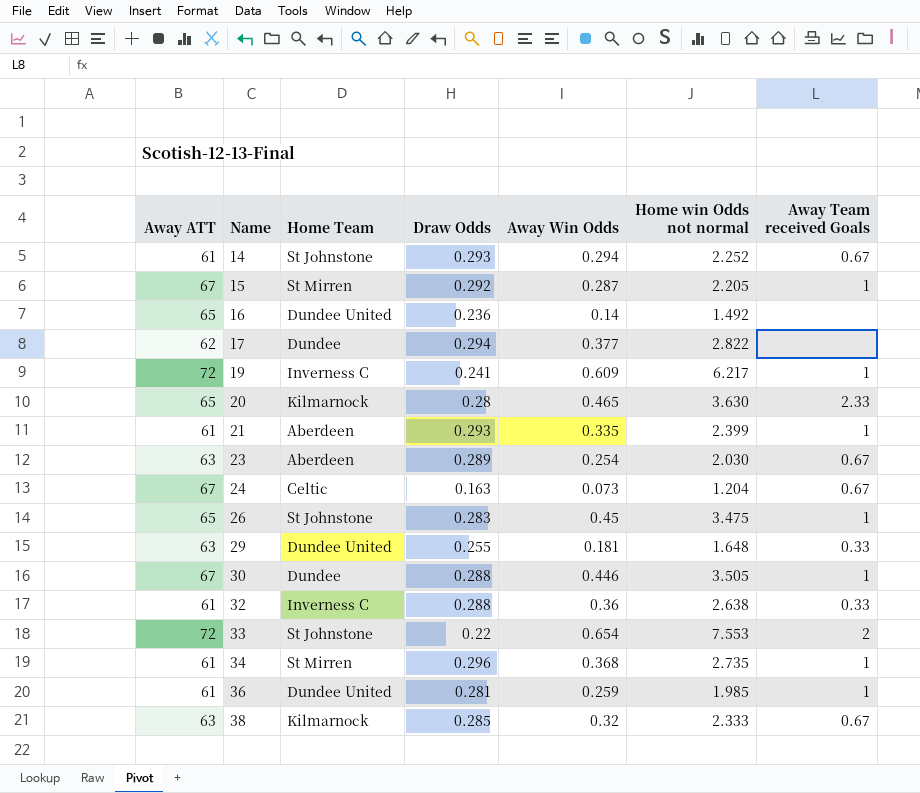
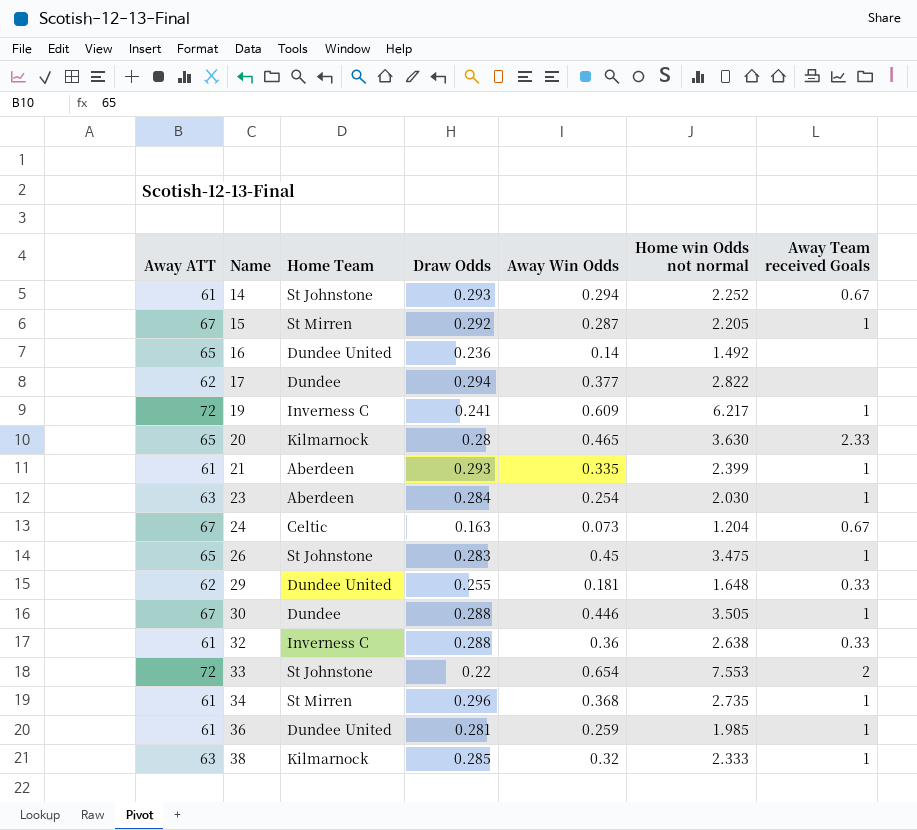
23 | Draw Odds: 0.289 -> 0.284
23 | Away Team received Goals: 0.67 -> 1
29 | Away ATT: 63 -> 62
38 | Away Team received Goals: 0.67 -> 1

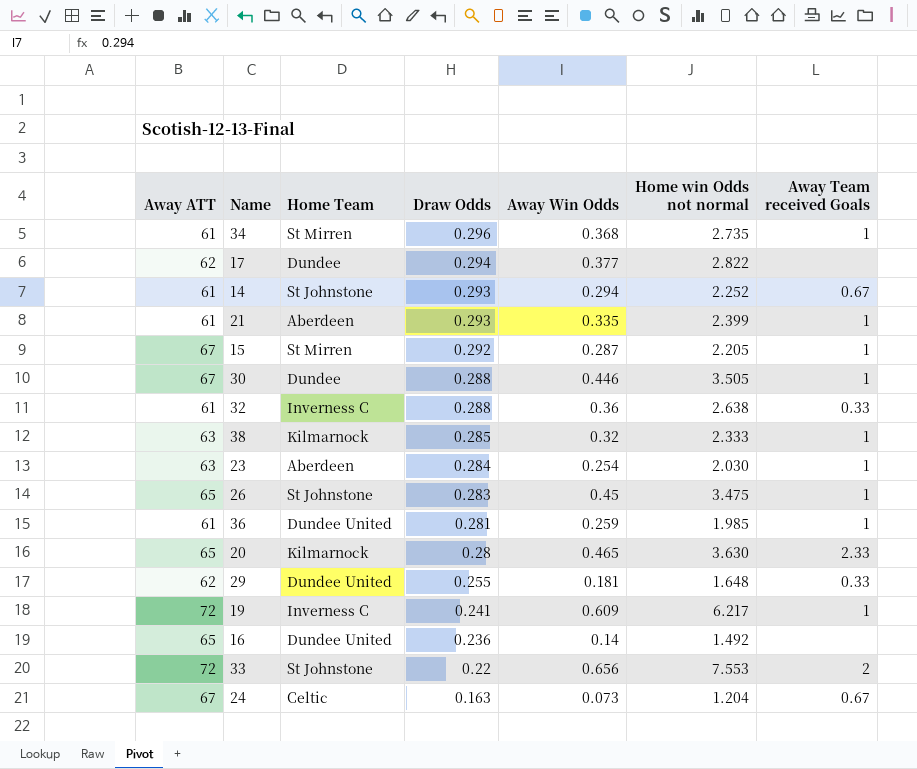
row order: Name ascending -> Draw Odds descending
33 | Away Win Odds: 0.654 -> 0.656

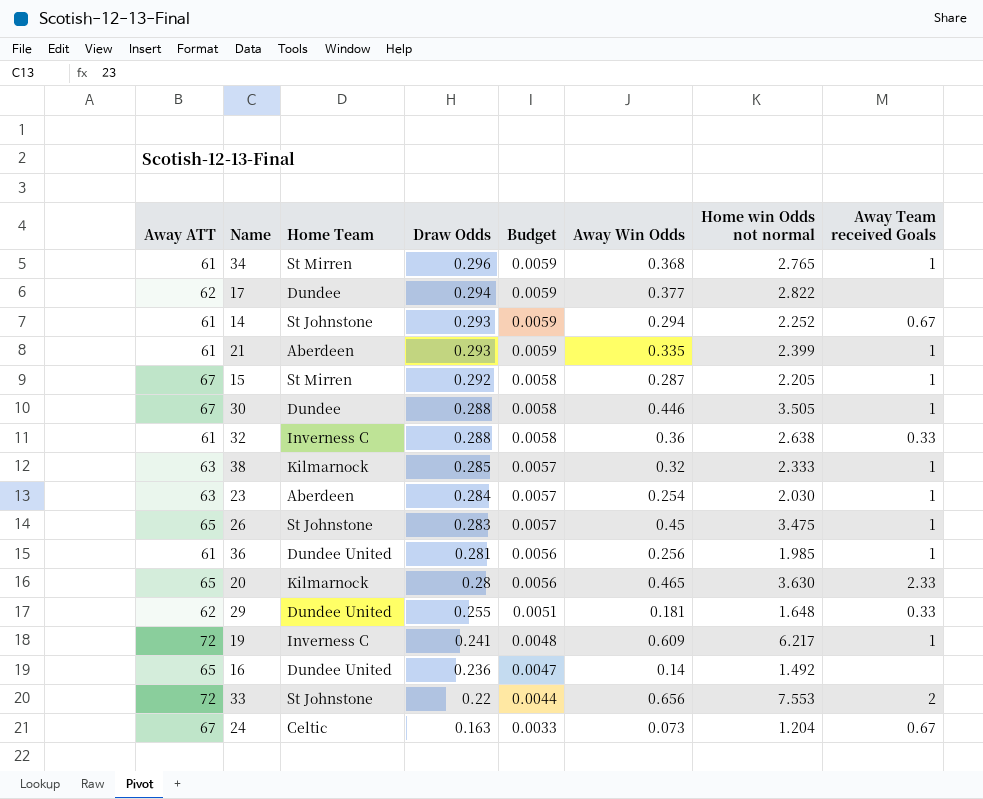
column Budget | formula: none -> [Draw Odds] * 0.02
34 | Home win Odds not normal: 2.735 -> 2.765
36 | Away Win Odds: 0.259 -> 0.256

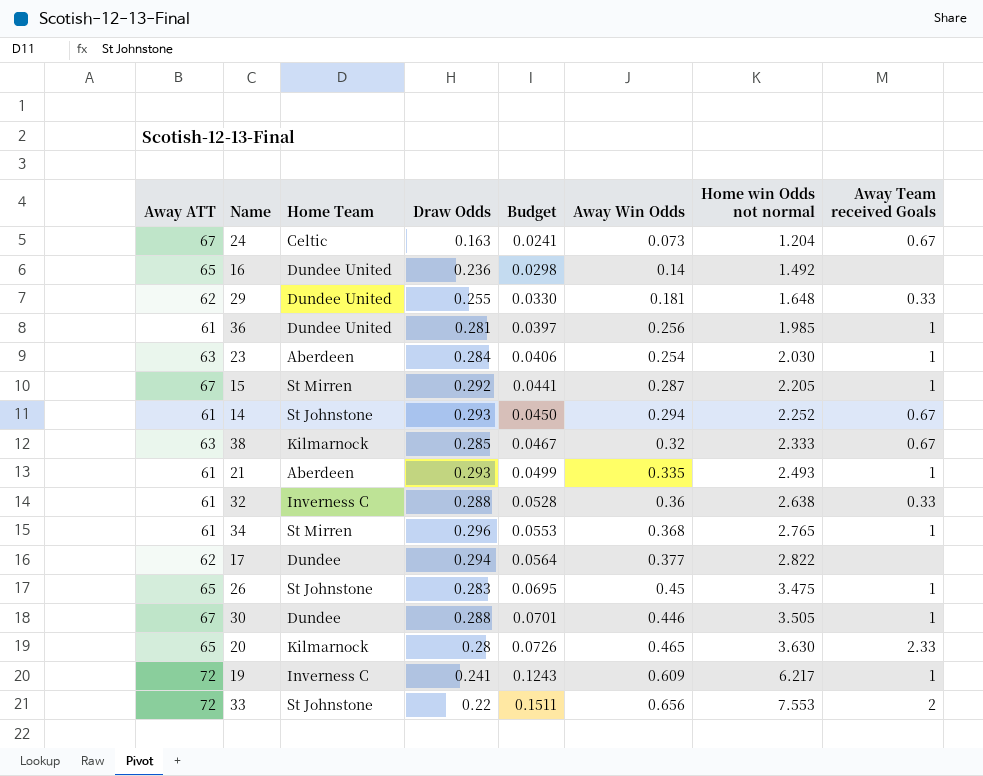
row order: Draw Odds descending -> Budget ascending
column Budget | formula: [Draw Odds] * 0.02 -> [Home win Odds not normal] * 0.02
38 | Away Team received Goals: 1 -> 0.67
21 | Home win Odds not normal: 2.399 -> 2.493

